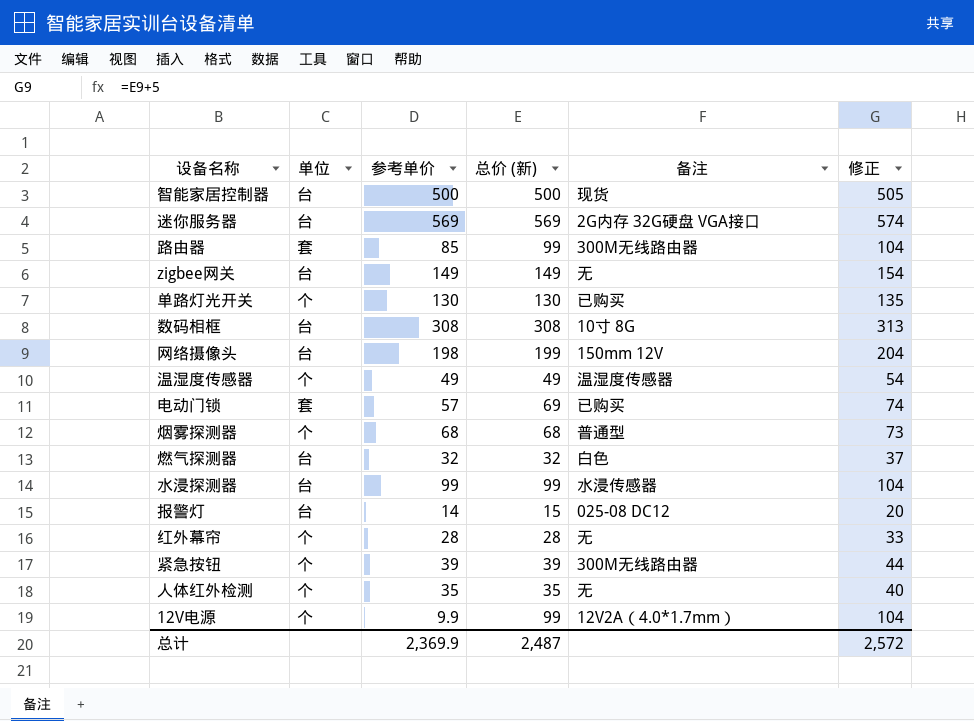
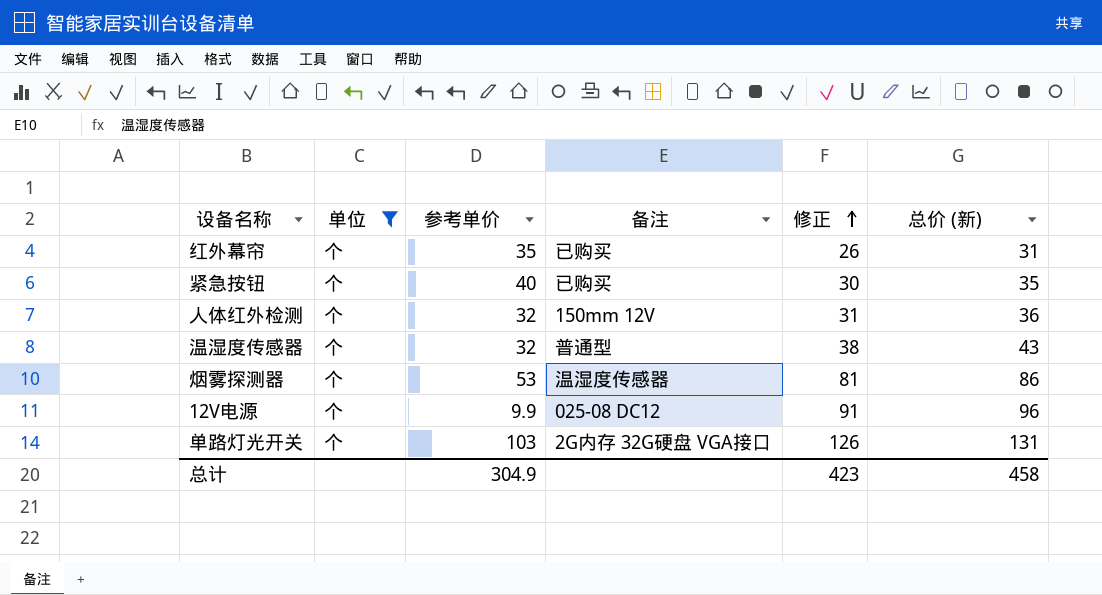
filter: none -> 单位 = 个
row order: none -> 修正 ascending
column 修正 | formula: [总价 (新)] + 5 -> [总价 (新)] - 5
column 总价 (新) | position: 4 -> 6
红外幕帘 | 参考单价: 28 -> 35
红外幕帘 | 备注: 无 -> 已购买
红外幕帘 | 总价 (新): 28 -> 31
紧急按钮 | 参考单价: 39 -> 40
紧急按钮 | 备注: 300M无线路由器 -> 已购买
紧急按钮 | 总价 (新): 39 -> 35
人体红外检测 | 参考单价: 35 -> 32
人体红外检测 | 备注: 无 -> 150mm 12V
人体红外检测 | 总价 (新): 35 -> 36
温湿度传感器 | 参考单价: 49 -> 32
温湿度传感器 | 备注: 温湿度传感器 -> 普通型
温湿度传感器 | 总价 (新): 49 -> 43
烟雾探测器 | 参考单价: 68 -> 53
烟雾探测器 | 备注: 普通型 -> 温湿度传感器
烟雾探测器 | 总价 (新): 68 -> 86
12V电源 | 备注: 12V2A（4.0*1.7mm） -> 025-08 DC12
12V电源 | 总价 (新): 99 -> 96
单路灯光开关 | 参考单价: 130 -> 103
单路灯光开关 | 备注: 已购买 -> 2G内存 32G硬盘 VGA接口
单路灯光开关 | 总价 (新): 130 -> 131
总计 | 参考单价: 2,369.9 -> 304.9
总计 | 修正: 2,572 -> 423
总计 | 总价 (新): 2,487 -> 458

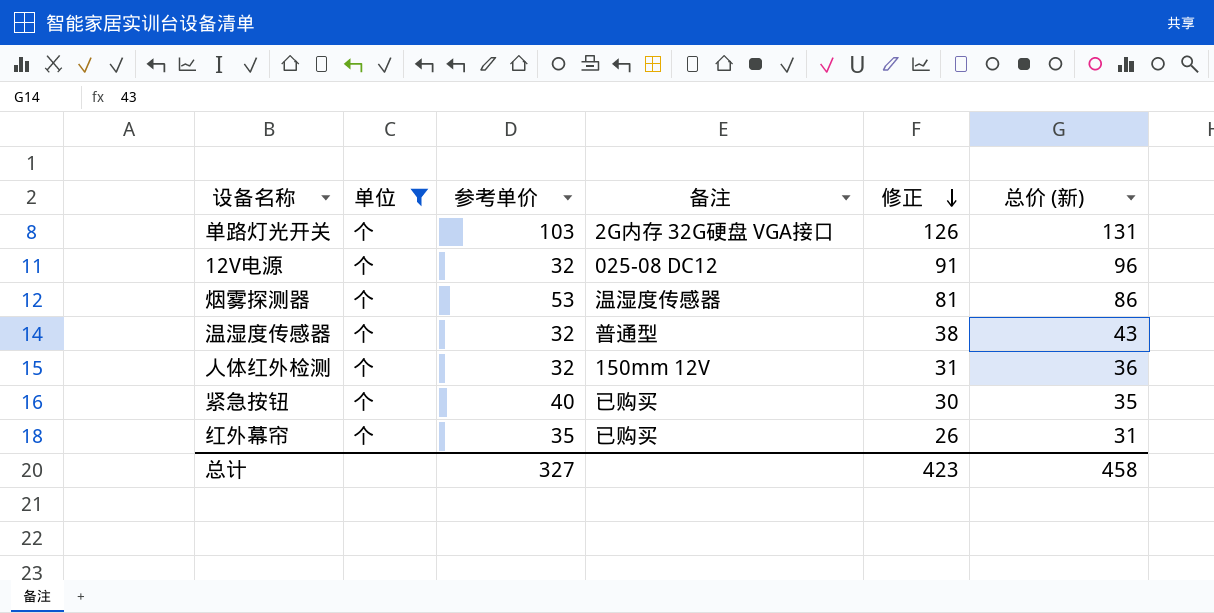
row order: 修正 ascending -> 修正 descending
12V电源 | 参考单价: 9.9 -> 32
总计 | 参考单价: 304.9 -> 327

